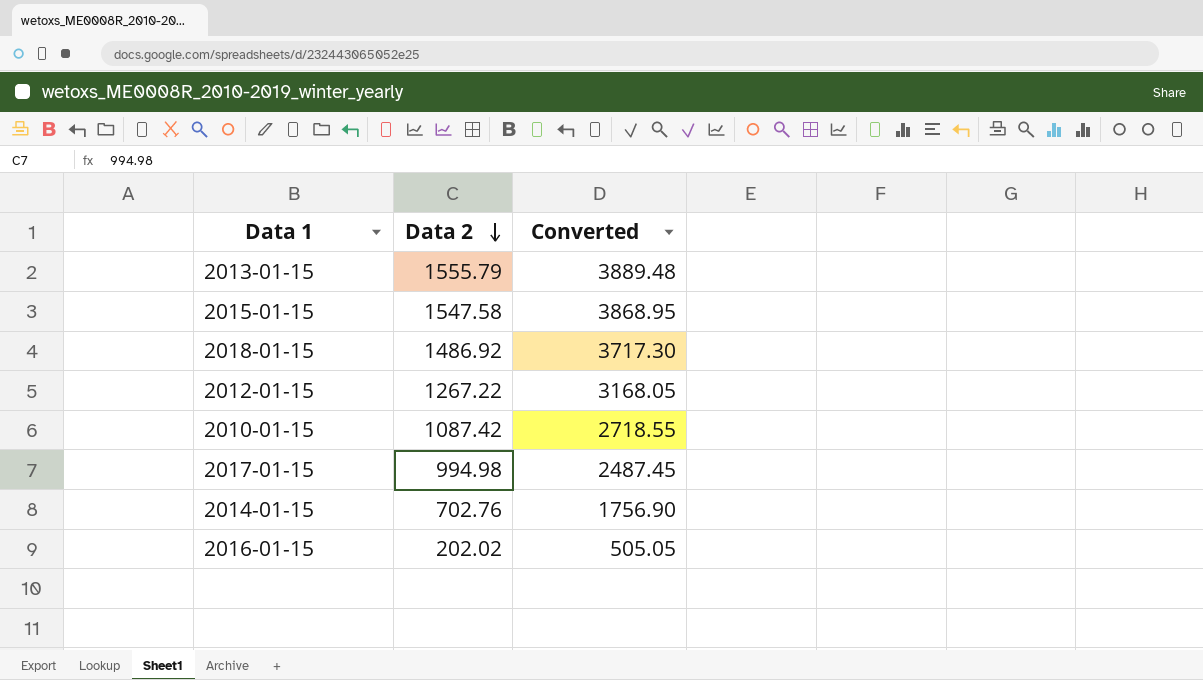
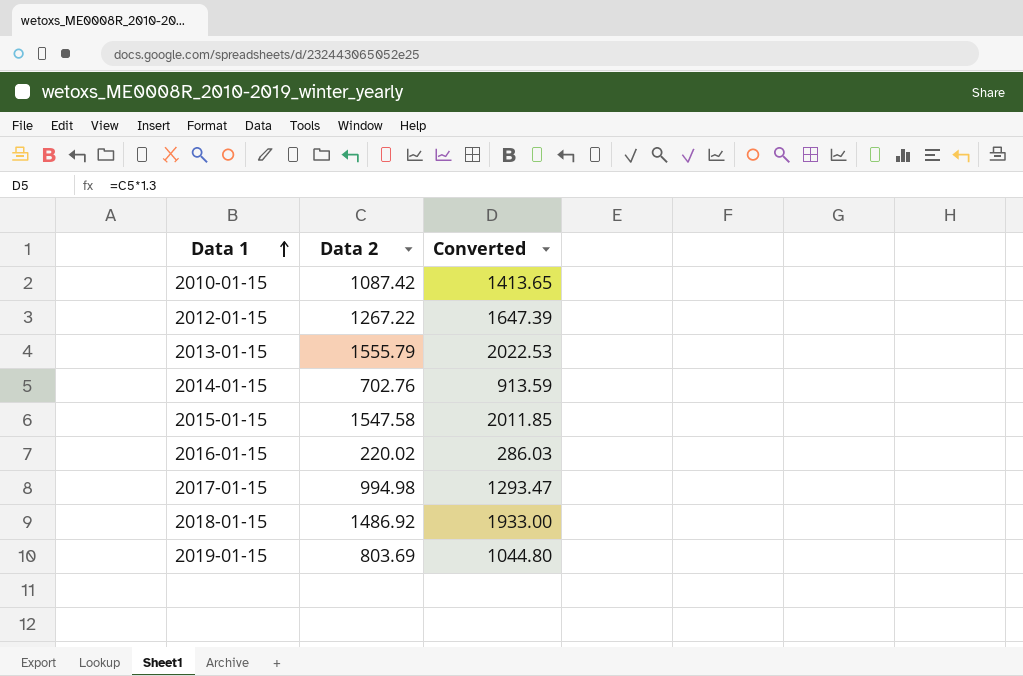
row order: Data 2 descending -> Data 1 ascending
column Converted | formula: [Data 2] * 2.5 -> [Data 2] * 1.3
2016-01-15 | Data 2: 202.02 -> 220.02
row 2019-01-15: none -> 803.69 | 1044.80

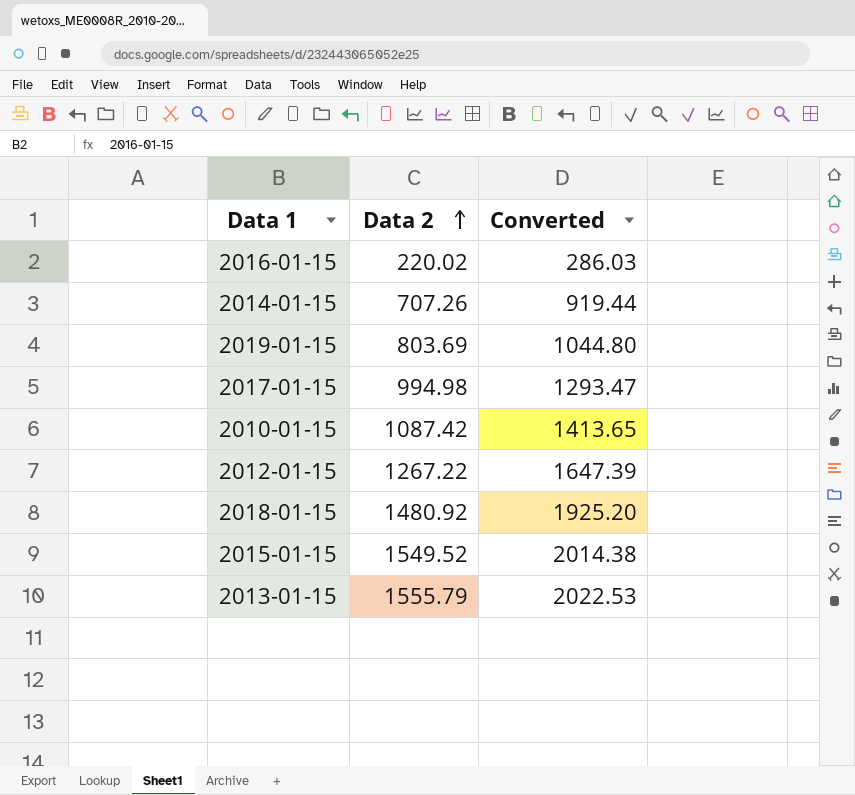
row order: Data 1 ascending -> Data 2 ascending
2014-01-15 | Data 2: 702.76 -> 707.26
2014-01-15 | Converted: 913.59 -> 919.44
2018-01-15 | Data 2: 1486.92 -> 1480.92
2018-01-15 | Converted: 1933.00 -> 1925.20
2015-01-15 | Data 2: 1547.58 -> 1549.52
2015-01-15 | Converted: 2011.85 -> 2014.38

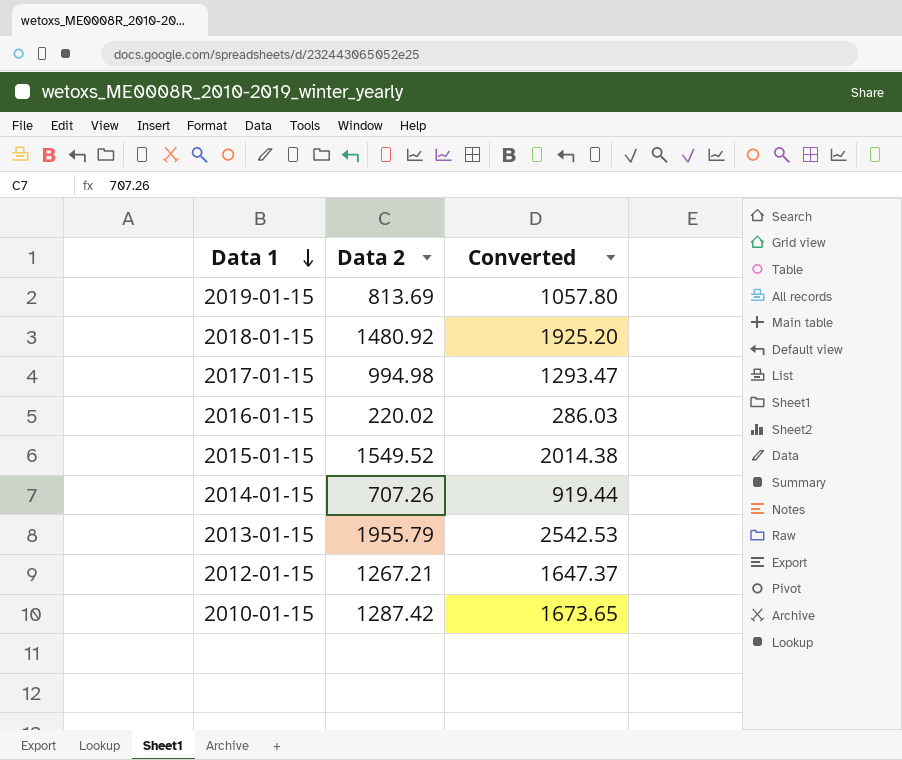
row order: Data 2 ascending -> Data 1 descending
2019-01-15 | Data 2: 803.69 -> 813.69
2019-01-15 | Converted: 1044.80 -> 1057.80
2013-01-15 | Data 2: 1555.79 -> 1955.79
2013-01-15 | Converted: 2022.53 -> 2542.53
2012-01-15 | Data 2: 1267.22 -> 1267.21
2012-01-15 | Converted: 1647.39 -> 1647.37
2010-01-15 | Data 2: 1087.42 -> 1287.42
2010-01-15 | Converted: 1413.65 -> 1673.65

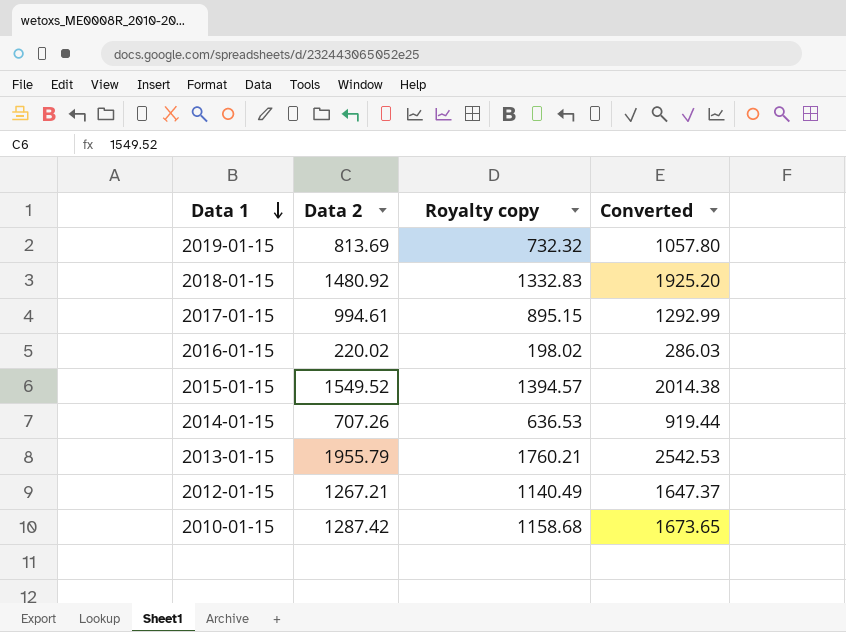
column Royalty copy | formula: none -> [Data 2] * 0.9
2017-01-15 | Data 2: 994.98 -> 994.61
2017-01-15 | Converted: 1293.47 -> 1292.99

